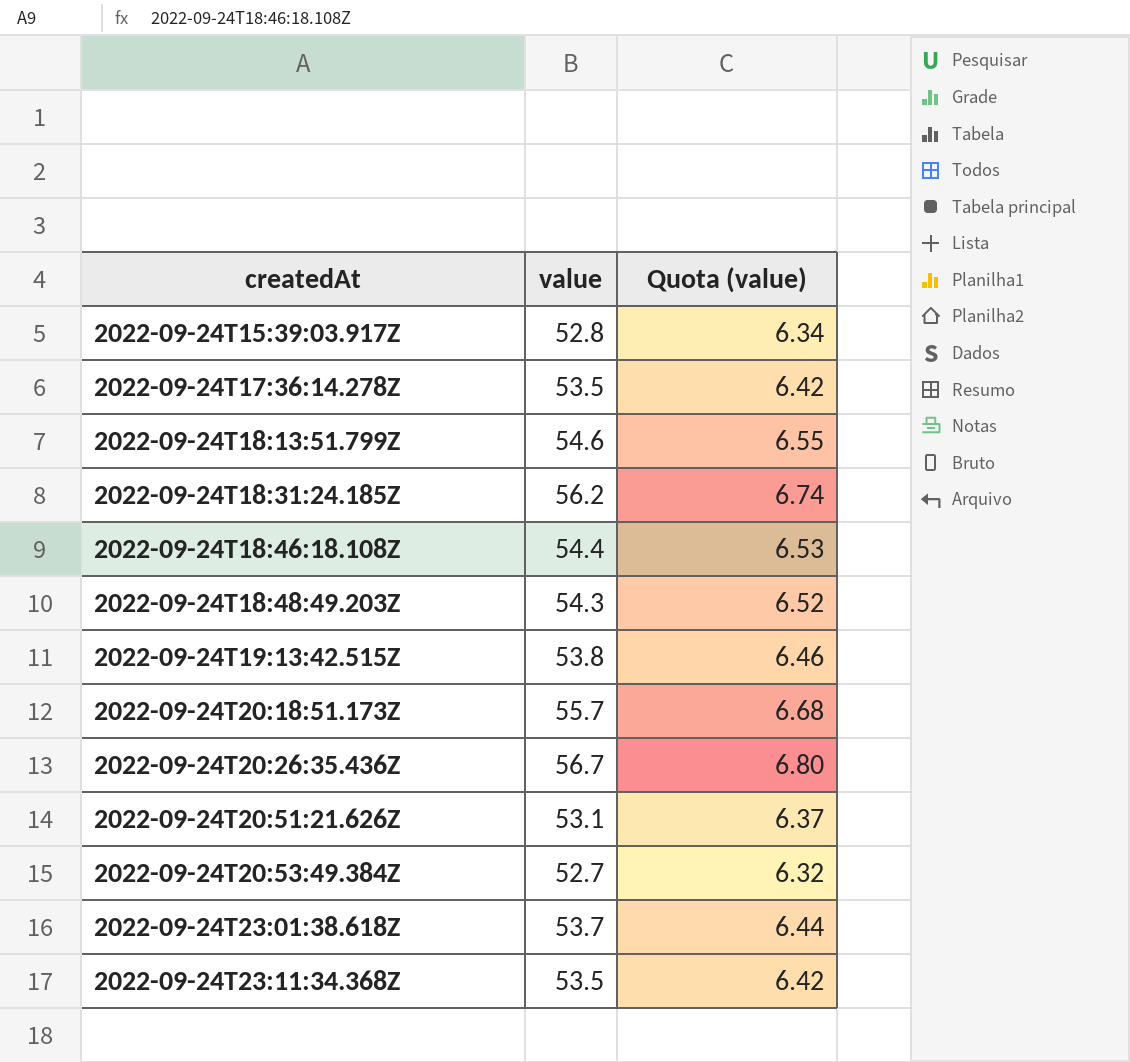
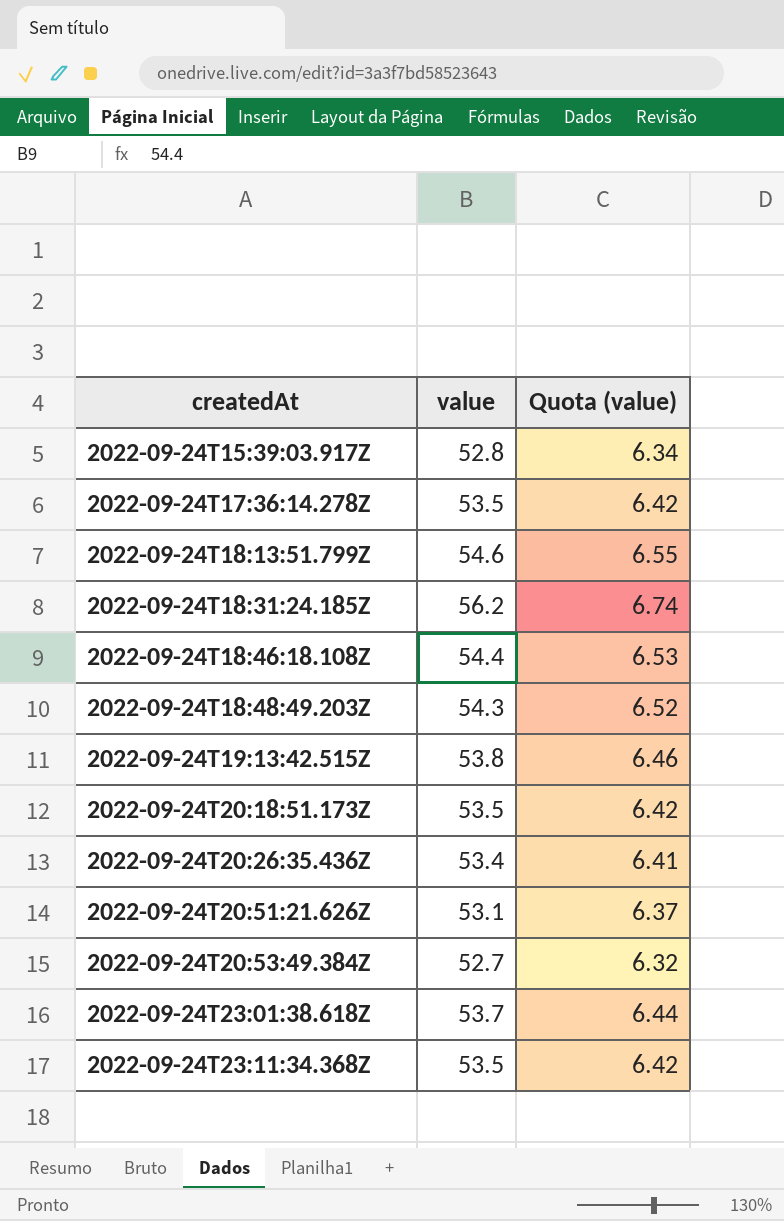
2022-09-24T20:18:51.173Z | value: 55.7 -> 53.5
2022-09-24T20:18:51.173Z | Quota (value): 6.68 -> 6.42
2022-09-24T20:26:35.436Z | value: 56.7 -> 53.4
2022-09-24T20:26:35.436Z | Quota (value): 6.80 -> 6.41

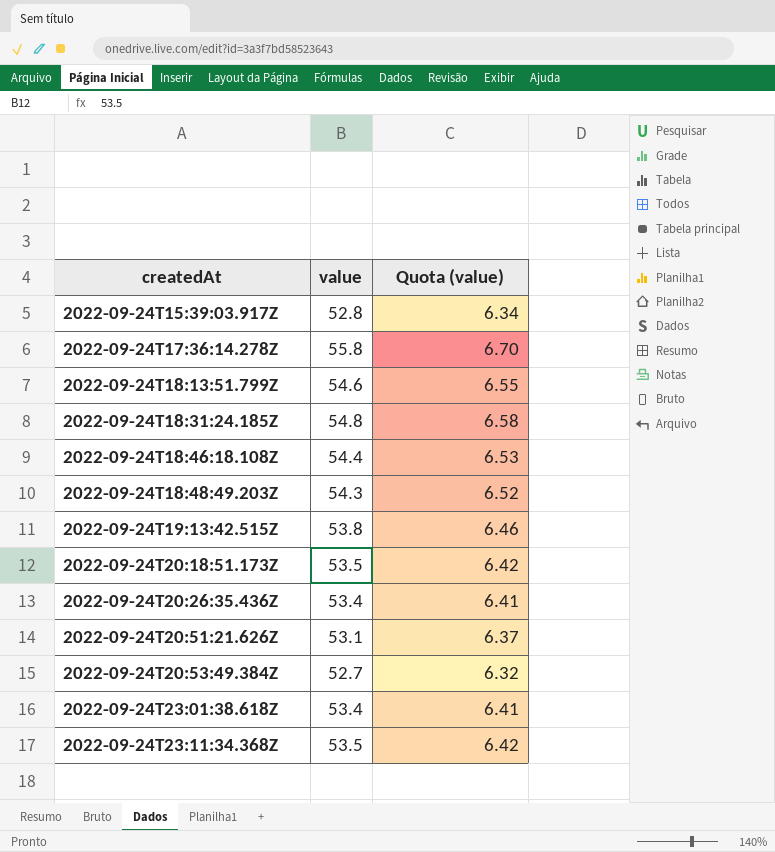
2022-09-24T17:36:14.278Z | value: 53.5 -> 55.8
2022-09-24T17:36:14.278Z | Quota (value): 6.42 -> 6.70
2022-09-24T18:31:24.185Z | value: 56.2 -> 54.8
2022-09-24T18:31:24.185Z | Quota (value): 6.74 -> 6.58
2022-09-24T23:01:38.618Z | value: 53.7 -> 53.4
2022-09-24T23:01:38.618Z | Quota (value): 6.44 -> 6.41

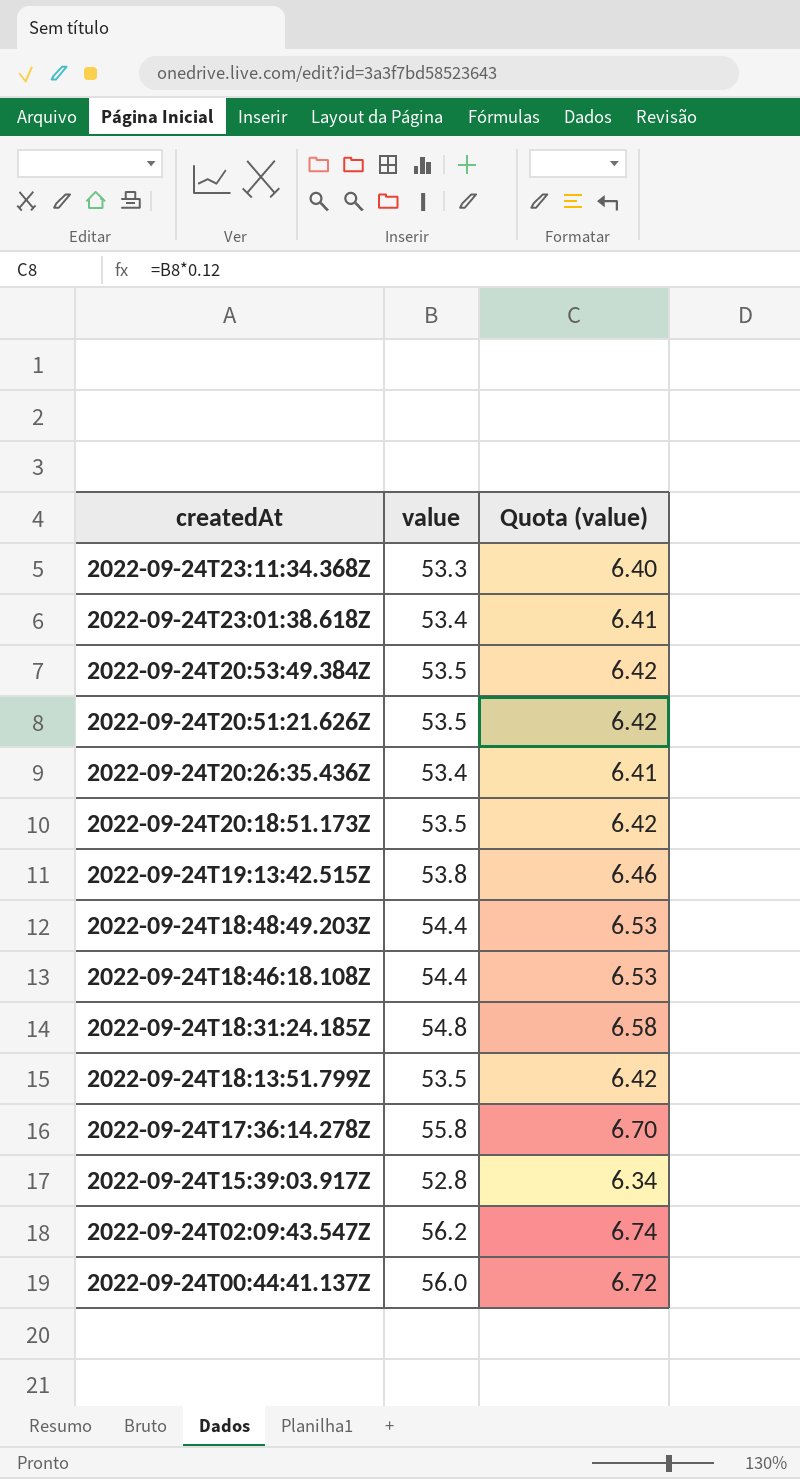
row order: createdAt ascending -> createdAt descending
2022-09-24T23:11:34.368Z | value: 53.5 -> 53.3
2022-09-24T23:11:34.368Z | Quota (value): 6.42 -> 6.40
2022-09-24T20:53:49.384Z | value: 52.7 -> 53.5
2022-09-24T20:53:49.384Z | Quota (value): 6.32 -> 6.42
2022-09-24T20:51:21.626Z | value: 53.1 -> 53.5
2022-09-24T20:51:21.626Z | Quota (value): 6.37 -> 6.42
2022-09-24T18:48:49.203Z | value: 54.3 -> 54.4
2022-09-24T18:48:49.203Z | Quota (value): 6.52 -> 6.53
2022-09-24T18:13:51.799Z | value: 54.6 -> 53.5
2022-09-24T18:13:51.799Z | Quota (value): 6.55 -> 6.42
row 2022-09-24T02:09:43.547Z: none -> 56.2 | 6.74
row 2022-09-24T00:44:41.137Z: none -> 56.0 | 6.72

